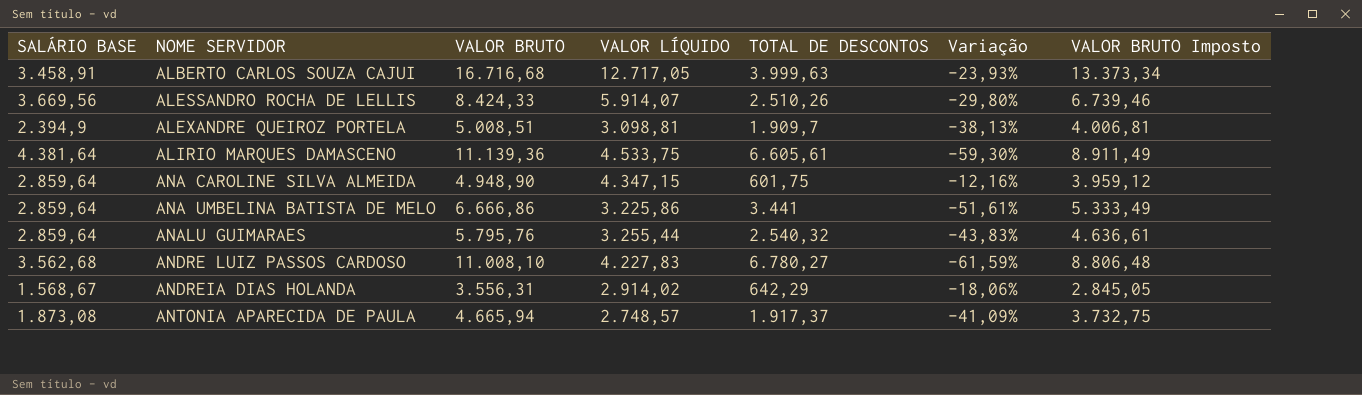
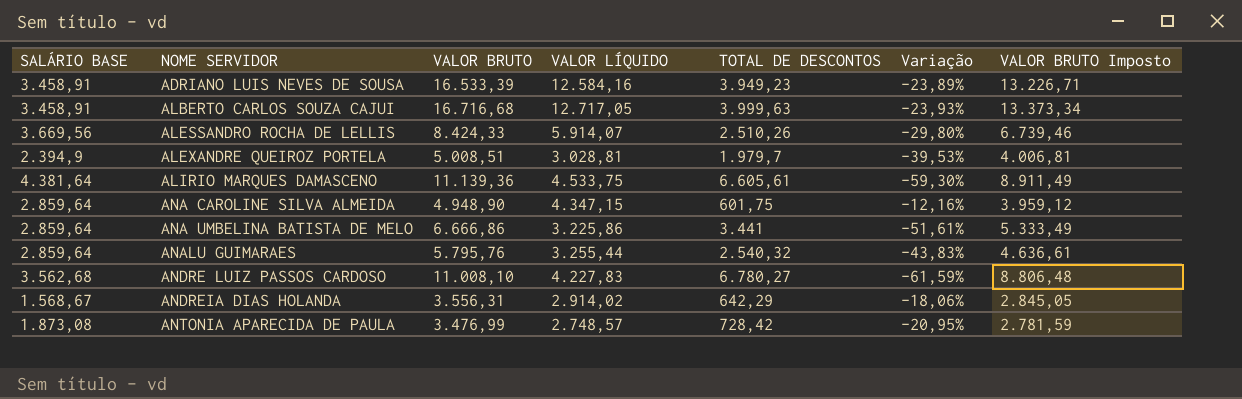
row ADRIANO LUIS NEVES DE SOUSA: none -> 3.458,91 | 16.533,39 | 12.584,16 | 3.949,23 | -23,89% | 13.226,71
ALEXANDRE QUEIROZ PORTELA | VALOR LÍQUIDO: 3.098,81 -> 3.028,81
ALEXANDRE QUEIROZ PORTELA | TOTAL DE DESCONTOS: 1.909,7 -> 1.979,7
ALEXANDRE QUEIROZ PORTELA | Variação: -38,13% -> -39,53%
ANTONIA APARECIDA DE PAULA | VALOR BRUTO: 4.665,94 -> 3.476,99
ANTONIA APARECIDA DE PAULA | TOTAL DE DESCONTOS: 1.917,37 -> 728,42
ANTONIA APARECIDA DE PAULA | Variação: -41,09% -> -20,95%
ANTONIA APARECIDA DE PAULA | VALOR BRUTO Imposto: 3.732,75 -> 2.781,59

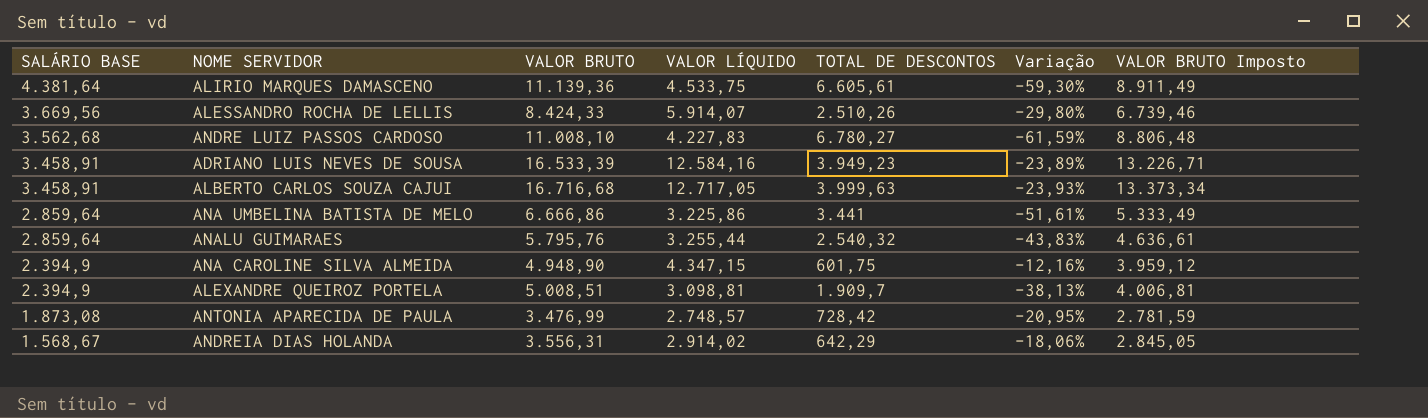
row order: NOME SERVIDOR ascending -> SALÁRIO BASE descending
ANA CAROLINE SILVA ALMEIDA | SALÁRIO BASE: 2.859,64 -> 2.394,9
ALEXANDRE QUEIROZ PORTELA | VALOR LÍQUIDO: 3.028,81 -> 3.098,81
ALEXANDRE QUEIROZ PORTELA | TOTAL DE DESCONTOS: 1.979,7 -> 1.909,7
ALEXANDRE QUEIROZ PORTELA | Variação: -39,53% -> -38,13%

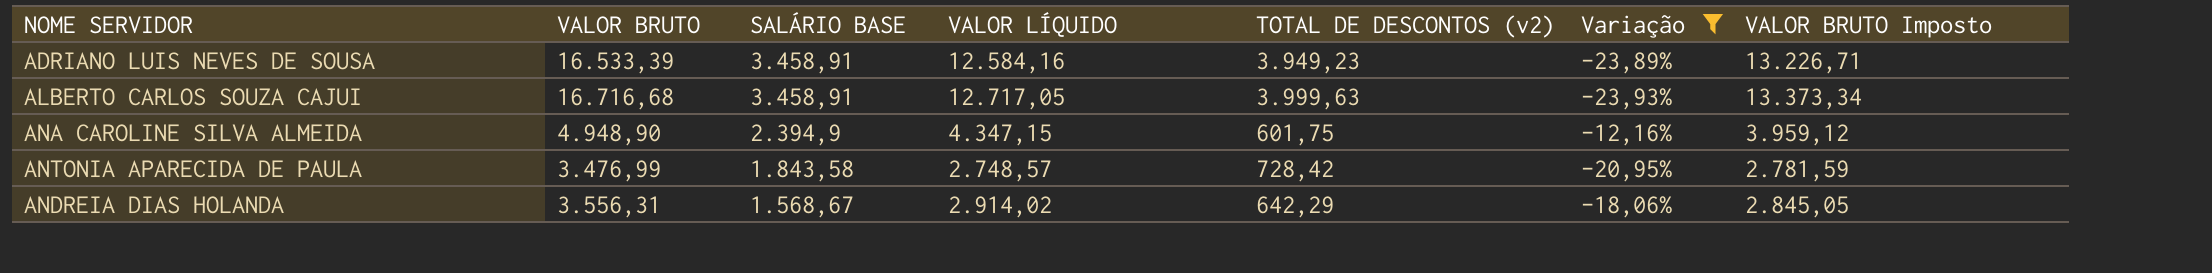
filter: none -> Variação >= -23,93%
column SALÁRIO BASE | position: 1 -> 3
column name: TOTAL DE DESCONTOS -> TOTAL DE DESCONTOS (v2)
ANTONIA APARECIDA DE PAULA | SALÁRIO BASE: 1.873,08 -> 1.843,58

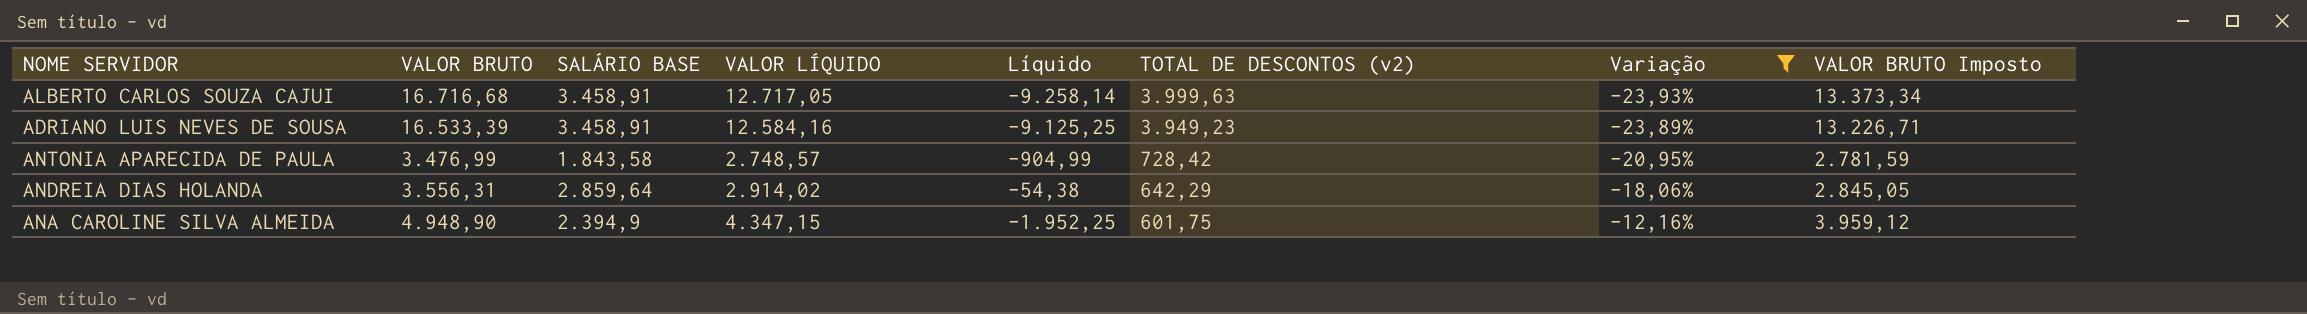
row order: SALÁRIO BASE descending -> TOTAL DE DESCONTOS (v2) descending
column Líquido | formula: none -> [SALÁRIO BASE] - [VALOR LÍQUIDO]
ANDREIA DIAS HOLANDA | SALÁRIO BASE: 1.568,67 -> 2.859,64

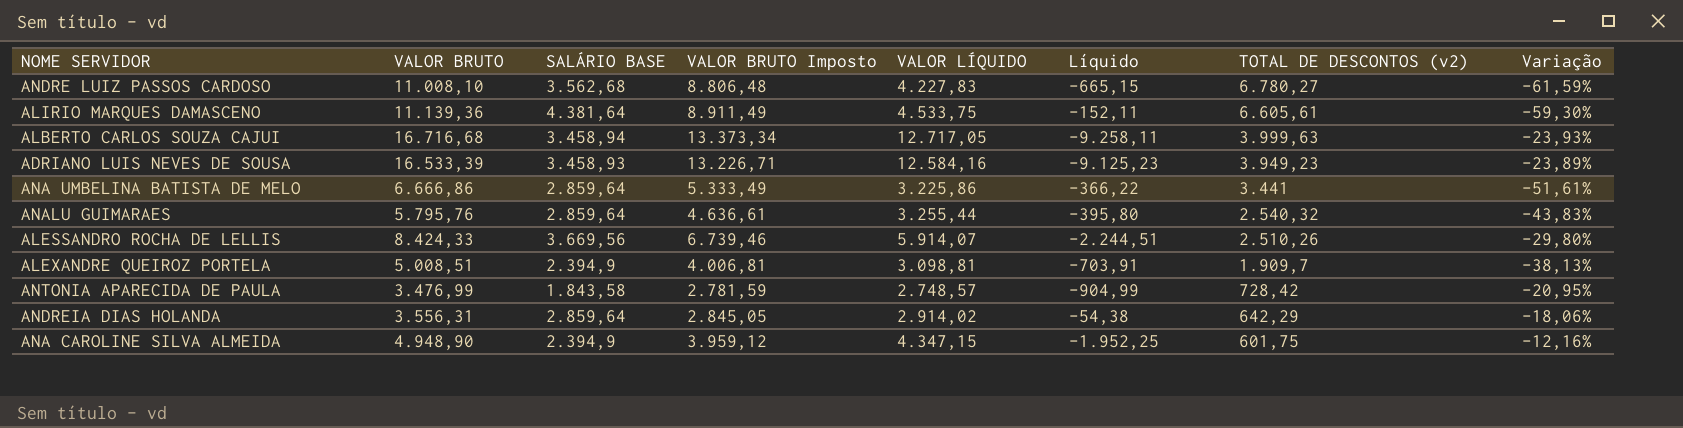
filter: Variação >= -23,93% -> none
column VALOR BRUTO Imposto | position: 8 -> 4
ALBERTO CARLOS SOUZA CAJUI | SALÁRIO BASE: 3.458,91 -> 3.458,94
ALBERTO CARLOS SOUZA CAJUI | Líquido: -9.258,14 -> -9.258,11
ADRIANO LUIS NEVES DE SOUSA | SALÁRIO BASE: 3.458,91 -> 3.458,93
ADRIANO LUIS NEVES DE SOUSA | Líquido: -9.125,25 -> -9.125,23

